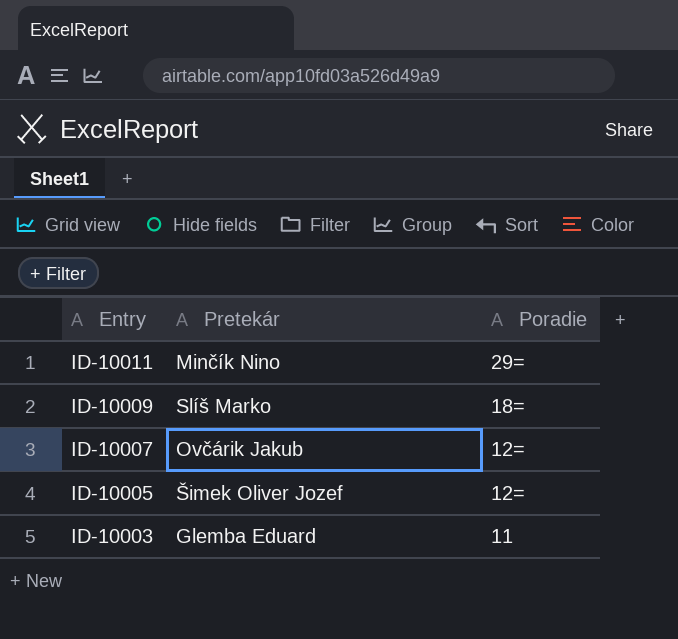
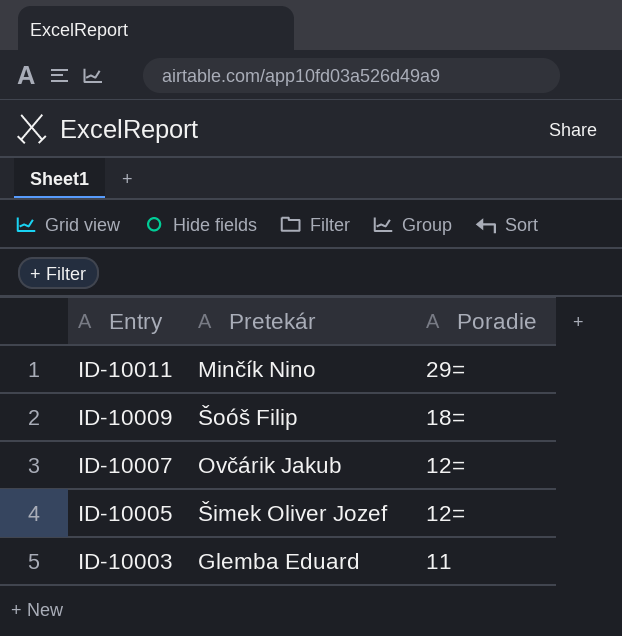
ID-10009 | Pretekár: Slíš Marko -> Šoóš Filip

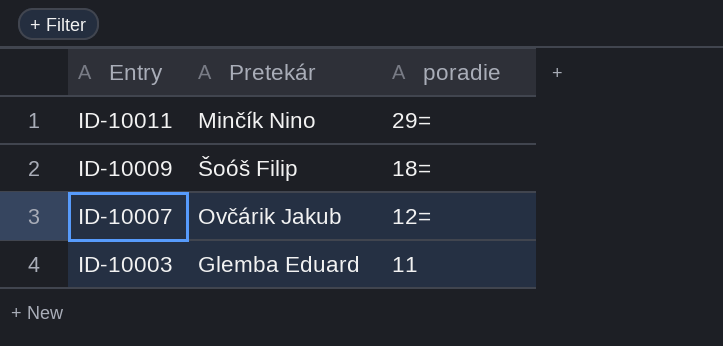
column name: Poradie -> poradie
row ID-10005: Šimek Oliver Jozef | 12= -> none

